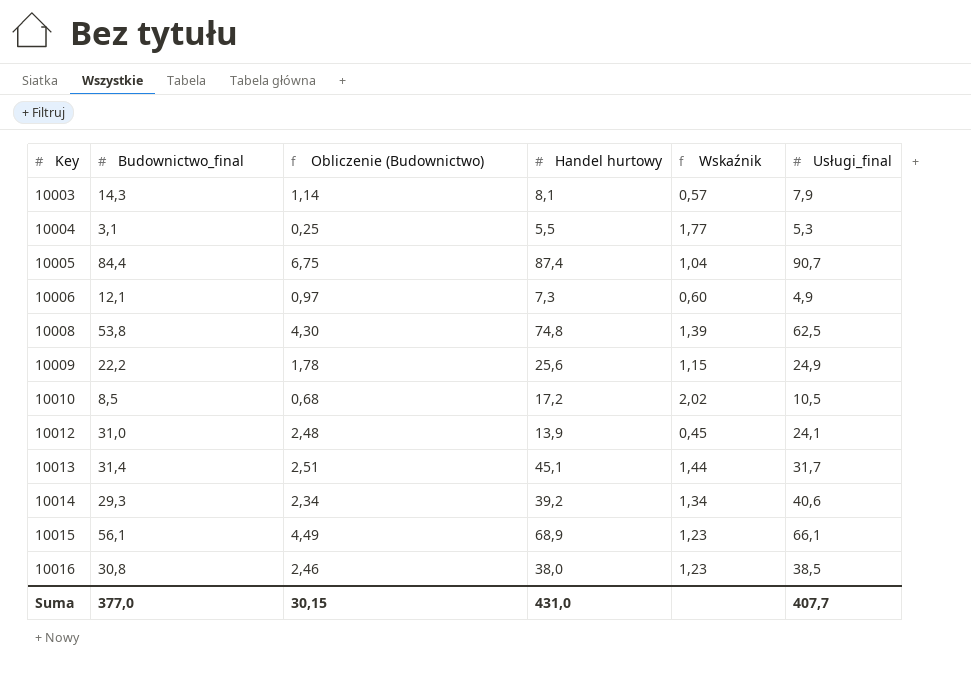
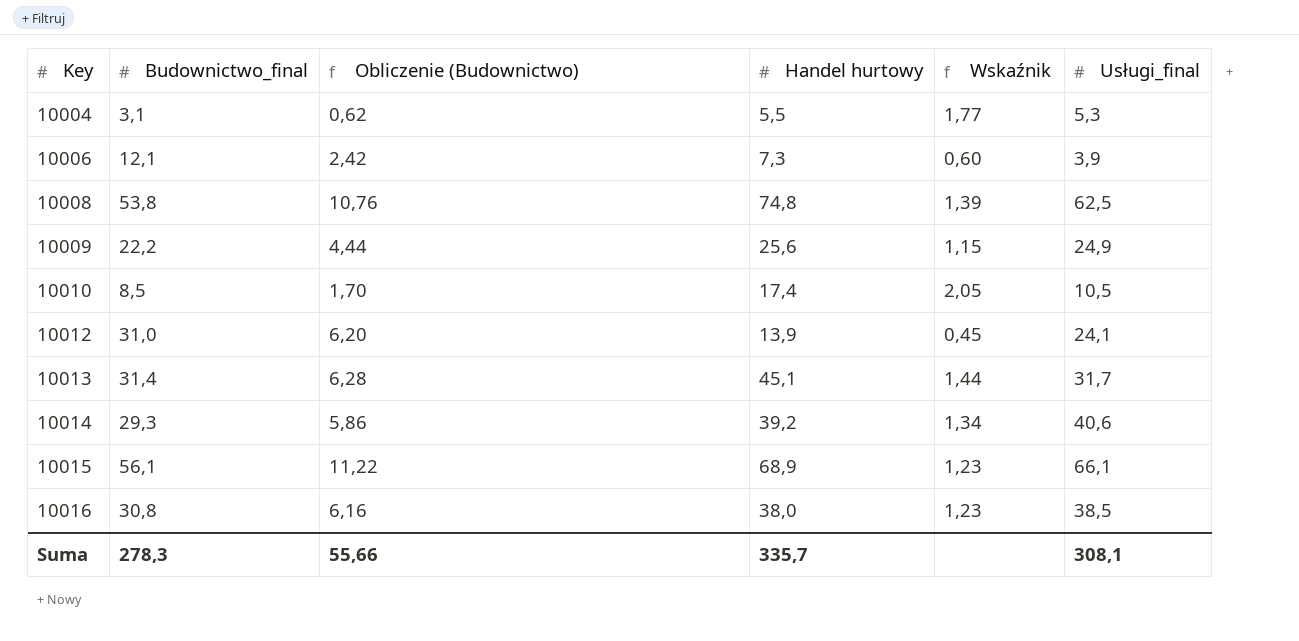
column Obliczenie (Budownictwo) | formula: [Budownictwo_final] * 0,08 -> [Budownictwo_final] * 0,2
row 10003: 14,3 | 1,14 | 8,1 | 0,57 | 7,9 -> none
row 10005: 84,4 | 6,75 | 87,4 | 1,04 | 90,7 -> none
10006 | Usługi_final: 4,9 -> 3,9
10010 | Handel hurtowy: 17,2 -> 17,4
10010 | Wskaźnik: 2,02 -> 2,05
Suma | Budownictwo_final: 377,0 -> 278,3
Suma | Obliczenie (Budownictwo): 30,15 -> 55,66
Suma | Handel hurtowy: 431,0 -> 335,7
Suma | Usługi_final: 407,7 -> 308,1

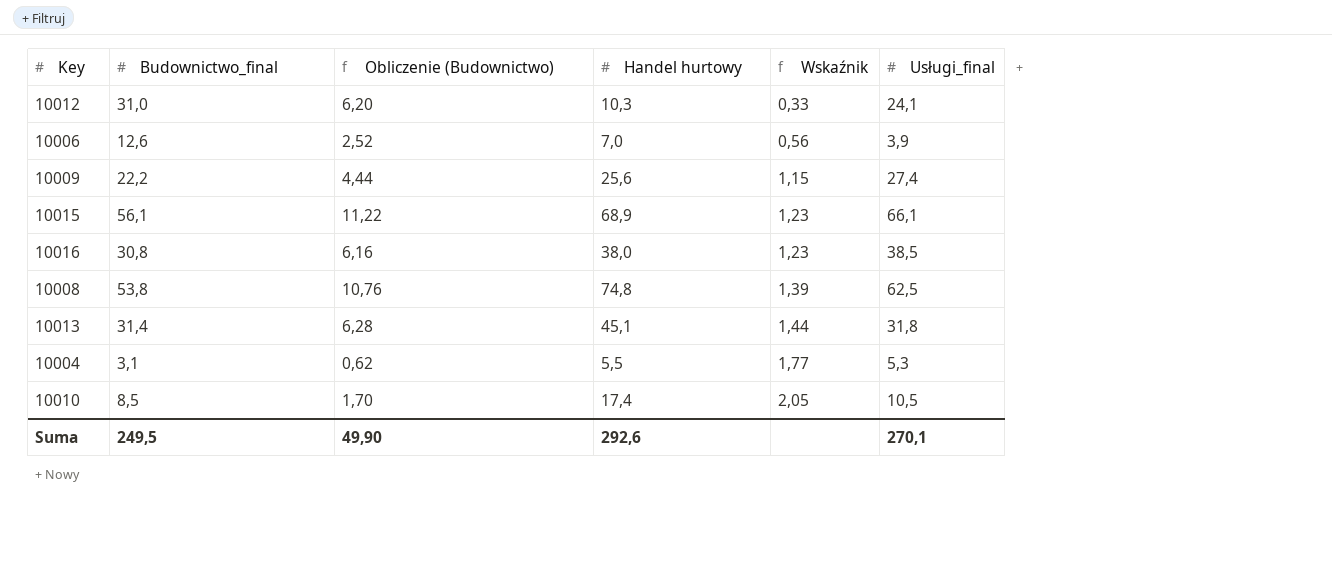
row order: Key ascending -> Wskaźnik ascending
row 10014: 29,3 | 5,86 | 39,2 | 1,34 | 40,6 -> none
10012 | Handel hurtowy: 13,9 -> 10,3
10012 | Wskaźnik: 0,45 -> 0,33
10006 | Budownictwo_final: 12,1 -> 12,6
10006 | Obliczenie (Budownictwo): 2,42 -> 2,52
10006 | Handel hurtowy: 7,3 -> 7,0
10006 | Wskaźnik: 0,60 -> 0,56
10009 | Usługi_final: 24,9 -> 27,4
10013 | Usługi_final: 31,7 -> 31,8
Suma | Budownictwo_final: 278,3 -> 249,5
Suma | Obliczenie (Budownictwo): 55,66 -> 49,90
Suma | Handel hurtowy: 335,7 -> 292,6
Suma | Usługi_final: 308,1 -> 270,1

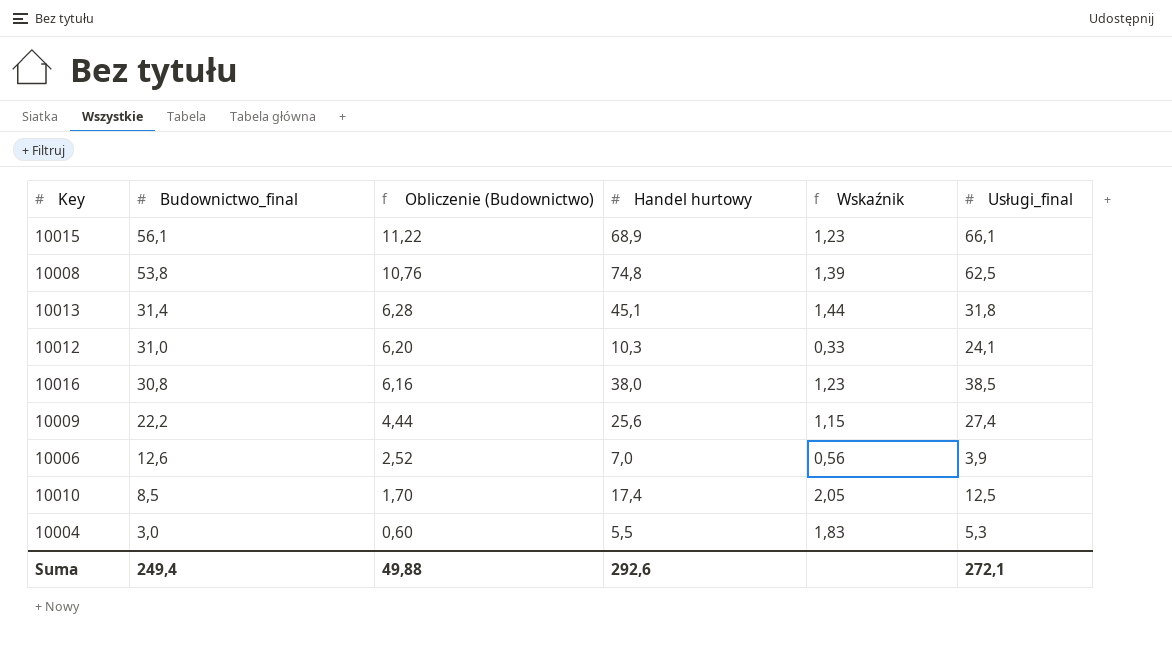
row order: Wskaźnik ascending -> Budownictwo_final descending
10010 | Usługi_final: 10,5 -> 12,5
10004 | Budownictwo_final: 3,1 -> 3,0
10004 | Obliczenie (Budownictwo): 0,62 -> 0,60
10004 | Wskaźnik: 1,77 -> 1,83
Suma | Budownictwo_final: 249,5 -> 249,4
Suma | Obliczenie (Budownictwo): 49,90 -> 49,88
Suma | Usługi_final: 270,1 -> 272,1

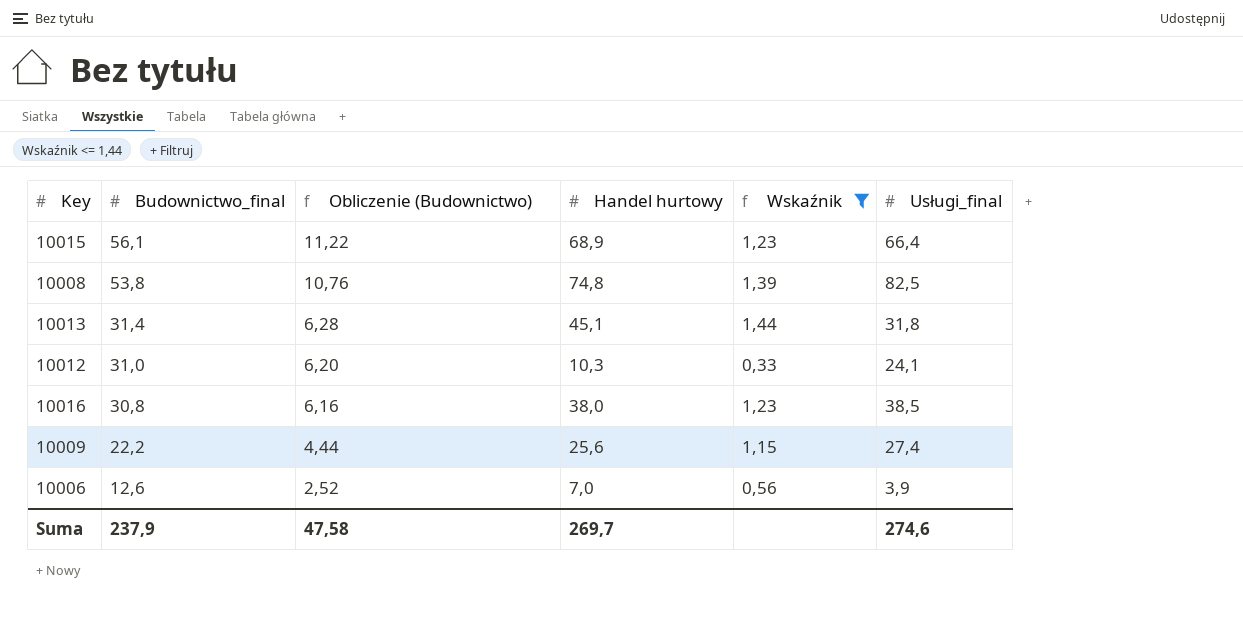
filter: none -> Wskaźnik <= 1,44
10015 | Usługi_final: 66,1 -> 66,4
10008 | Usługi_final: 62,5 -> 82,5
Suma | Budownictwo_final: 249,4 -> 237,9
Suma | Obliczenie (Budownictwo): 49,88 -> 47,58
Suma | Handel hurtowy: 292,6 -> 269,7
Suma | Usługi_final: 272,1 -> 274,6

